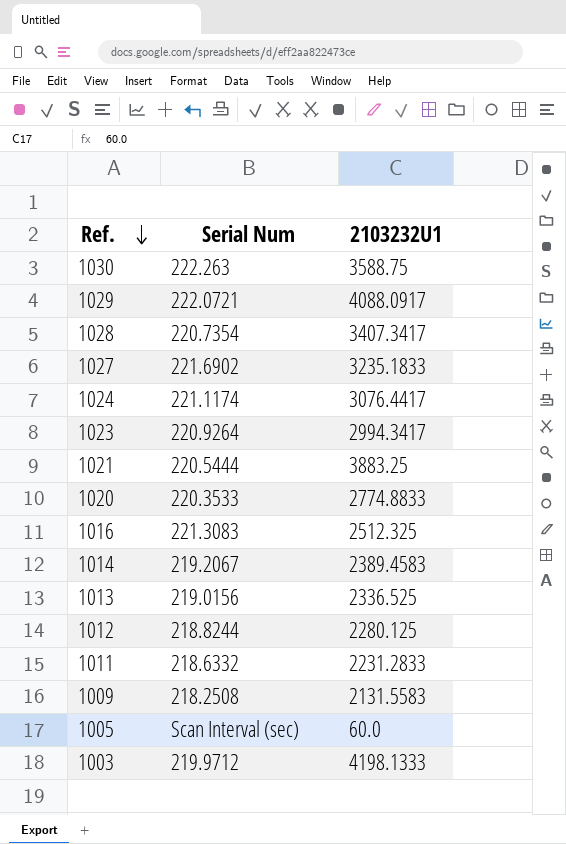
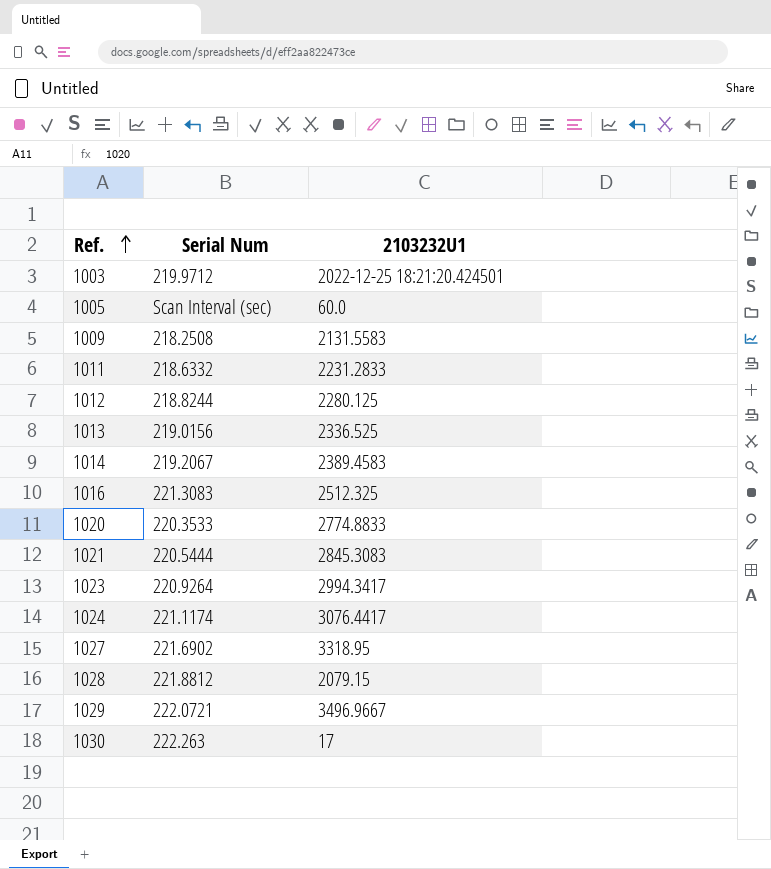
row order: Ref. descending -> Ref. ascending
1003 | 2103232U1: 4198.1333 -> 2022-12-25 18:21:20.424501
1021 | 2103232U1: 3883.25 -> 2845.3083
1027 | 2103232U1: 3235.1833 -> 3318.95
1028 | Serial Num: 220.7354 -> 221.8812
1028 | 2103232U1: 3407.3417 -> 2079.15
1029 | 2103232U1: 4088.0917 -> 3496.9667
1030 | 2103232U1: 3588.75 -> 17

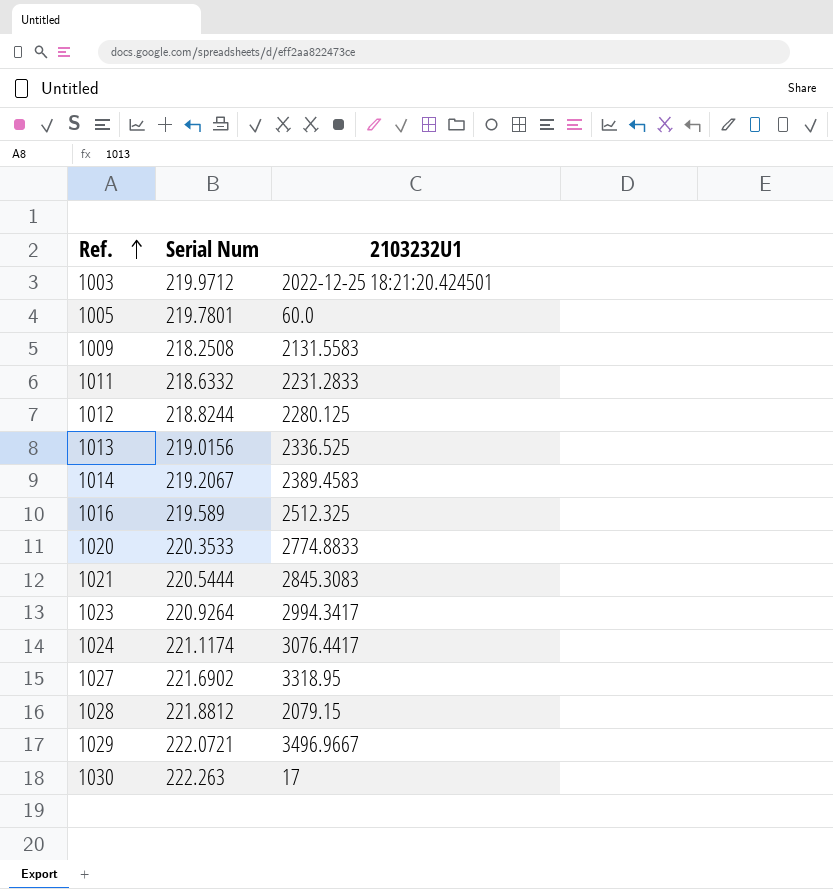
1005 | Serial Num: Scan Interval (sec) -> 219.7801
1016 | Serial Num: 221.3083 -> 219.589

